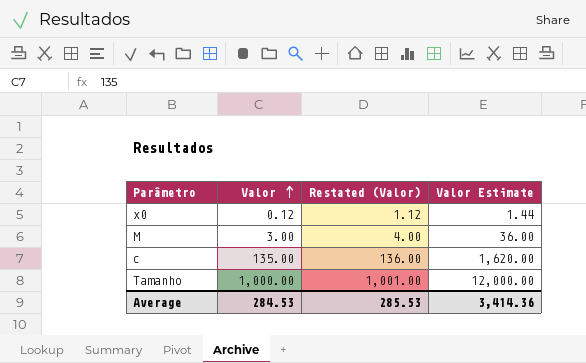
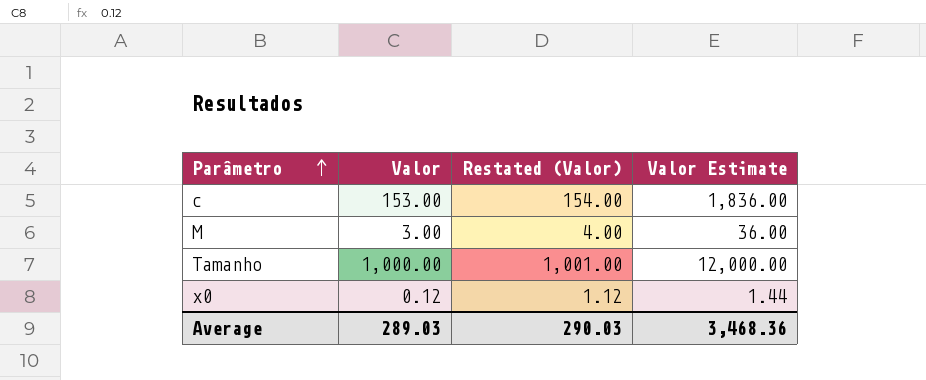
row order: Valor ascending -> Parâmetro ascending
c | Valor: 135.00 -> 153.00
c | Restated (Valor): 136.00 -> 154.00
c | Valor Estimate: 1,620.00 -> 1,836.00
Average | Valor: 284.53 -> 289.03
Average | Restated (Valor): 285.53 -> 290.03
Average | Valor Estimate: 3,414.36 -> 3,468.36

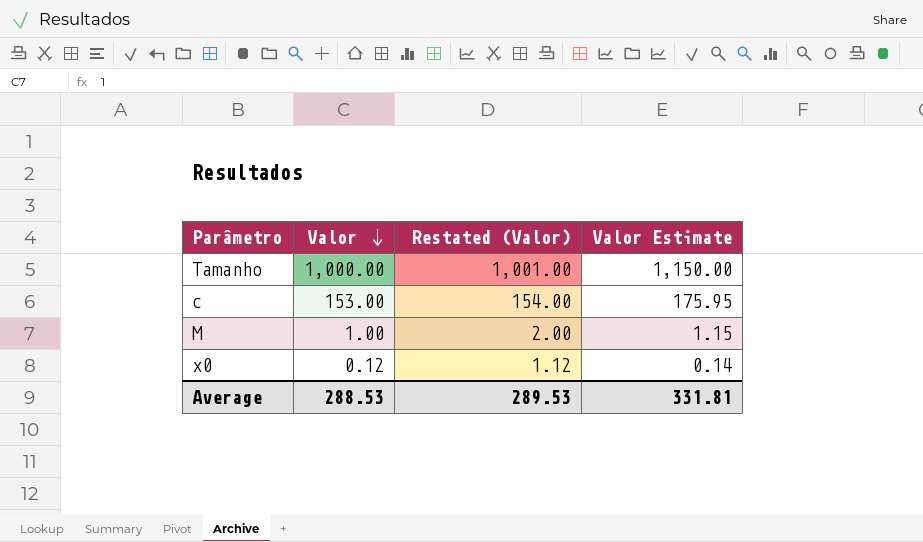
row order: Parâmetro ascending -> Valor descending
column Valor Estimate | formula: [Valor] * 12 -> [Valor] * 1.15
M | Valor: 3.00 -> 1.00
M | Restated (Valor): 4.00 -> 2.00
Average | Valor: 289.03 -> 288.53
Average | Restated (Valor): 290.03 -> 289.53
Average | Valor Estimate: 3,468.36 -> 331.81

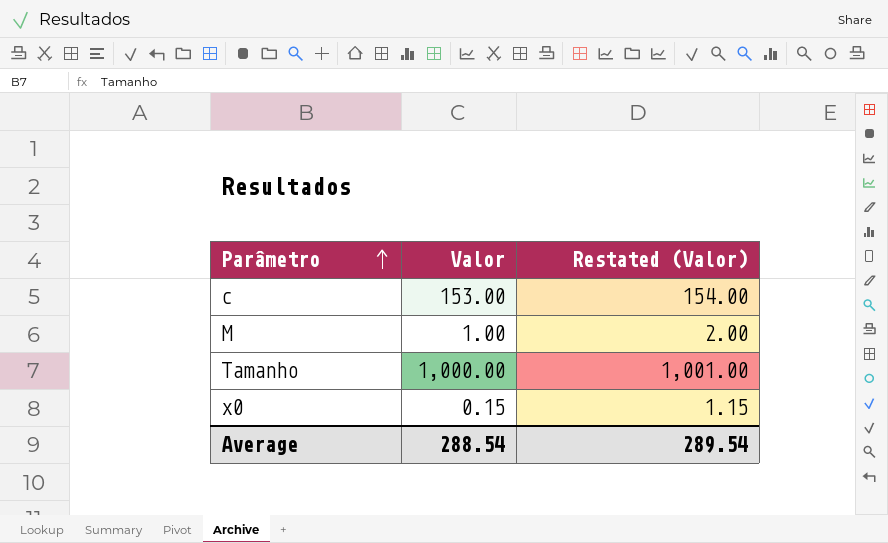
row order: Valor descending -> Parâmetro ascending
column Valor Estimate | formula: [Valor] * 1.15 -> none
x0 | Valor: 0.12 -> 0.15
x0 | Restated (Valor): 1.12 -> 1.15
Average | Valor: 288.53 -> 288.54
Average | Restated (Valor): 289.53 -> 289.54

